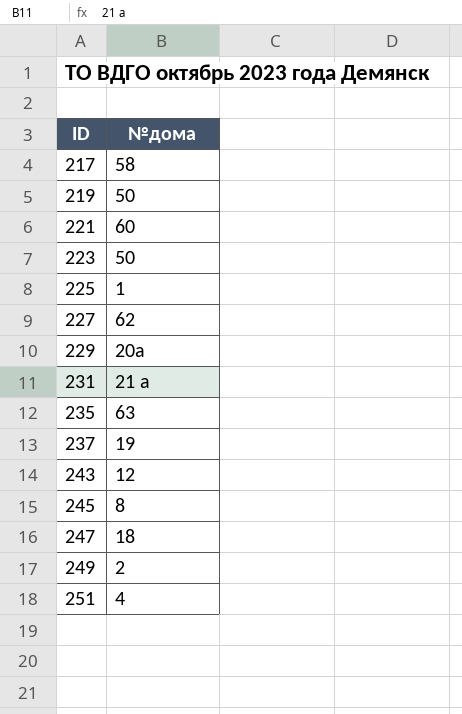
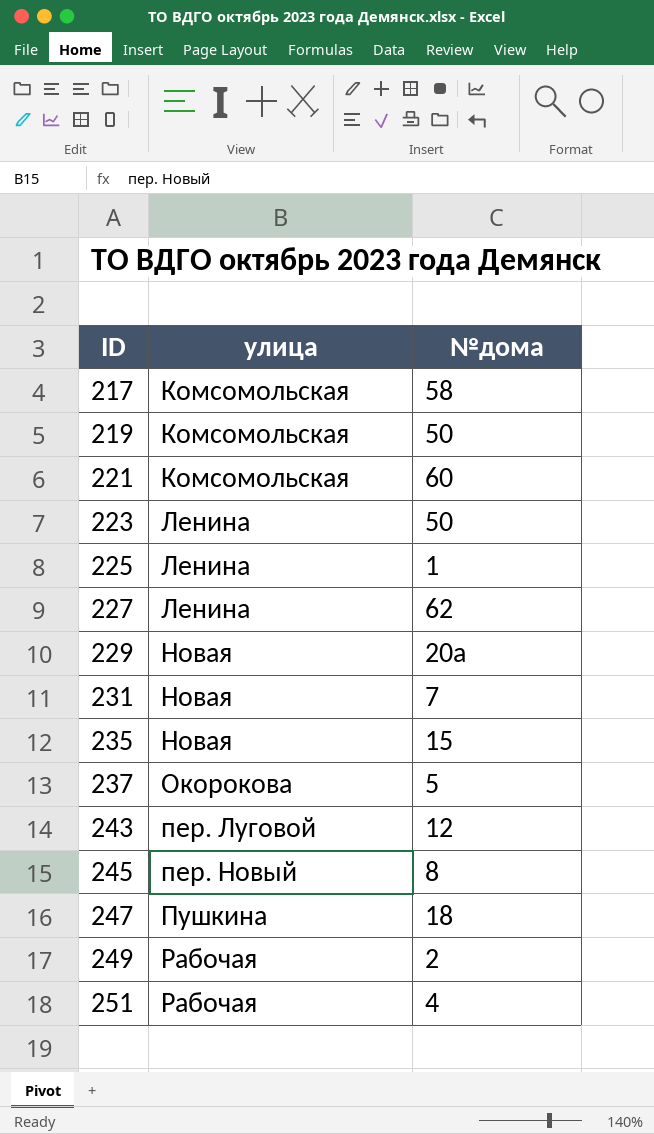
column улица | position: none -> 2
231 | №дома: 21 а -> 7
235 | №дома: 63 -> 15
237 | №дома: 19 -> 5

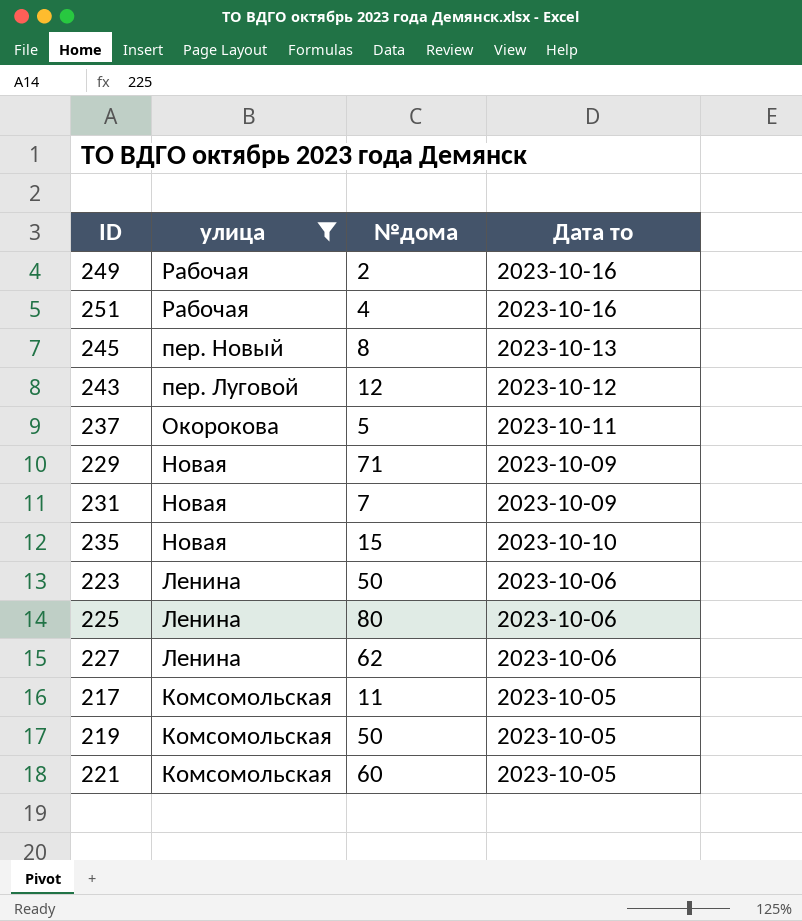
filter: none -> улица != Пушкина
row order: ID ascending -> улица descending
column Дата то | position: none -> 4
229 | №дома: 20а -> 71
225 | №дома: 1 -> 80
217 | №дома: 58 -> 11

